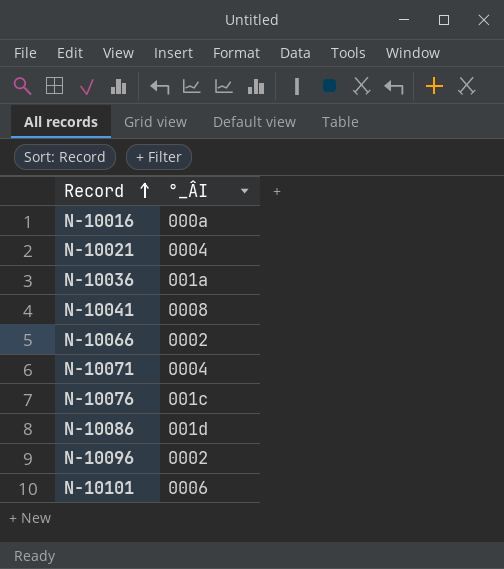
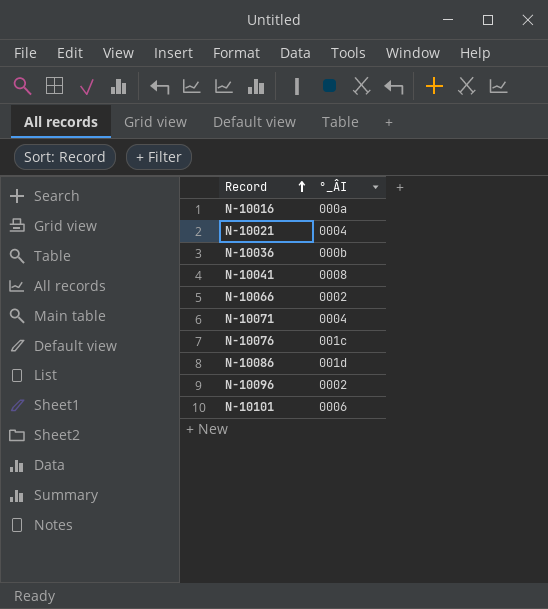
N-10036 | °_ÂI: 001a -> 000b

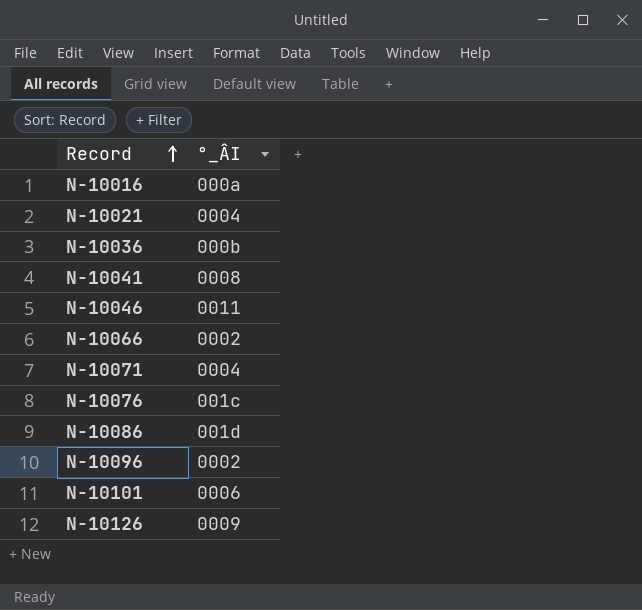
row N-10046: none -> 0011
row N-10126: none -> 0009

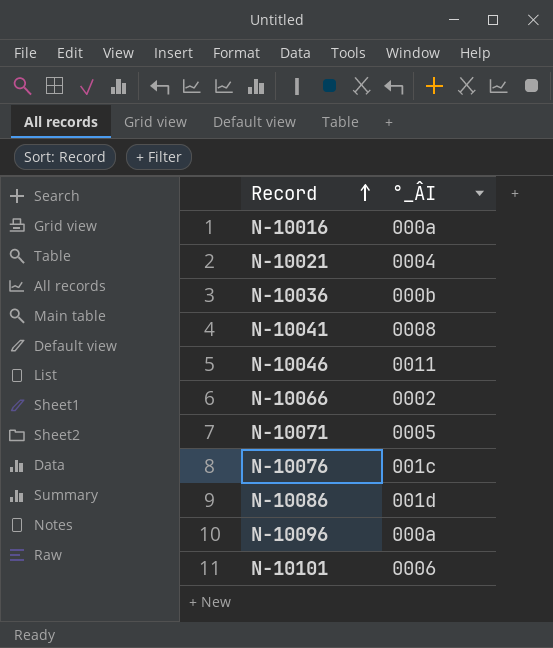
row N-10126: 0009 -> none
N-10071 | °_ÂI: 0004 -> 0005
N-10096 | °_ÂI: 0002 -> 000a

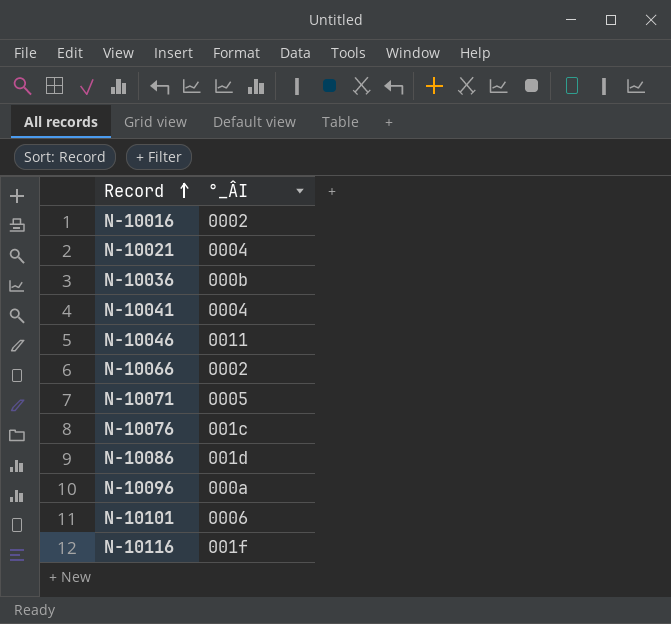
N-10016 | °_ÂI: 000a -> 0002
N-10041 | °_ÂI: 0008 -> 0004
row N-10116: none -> 001f

